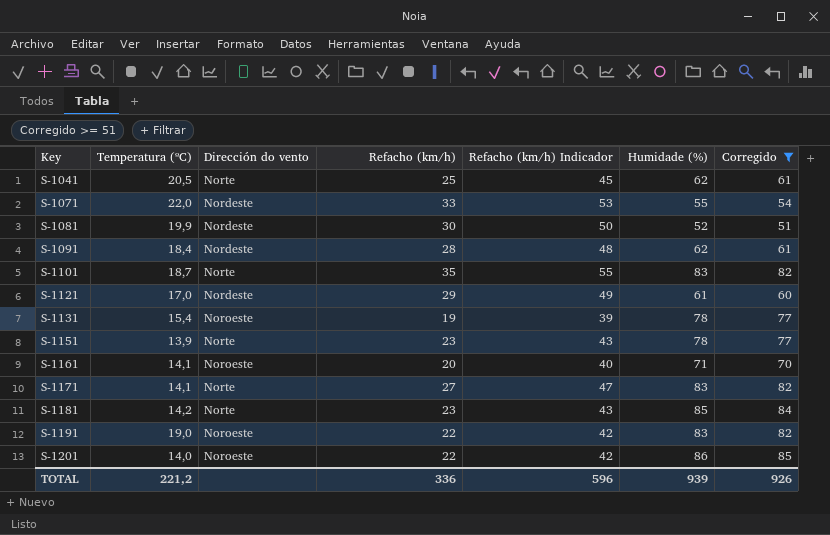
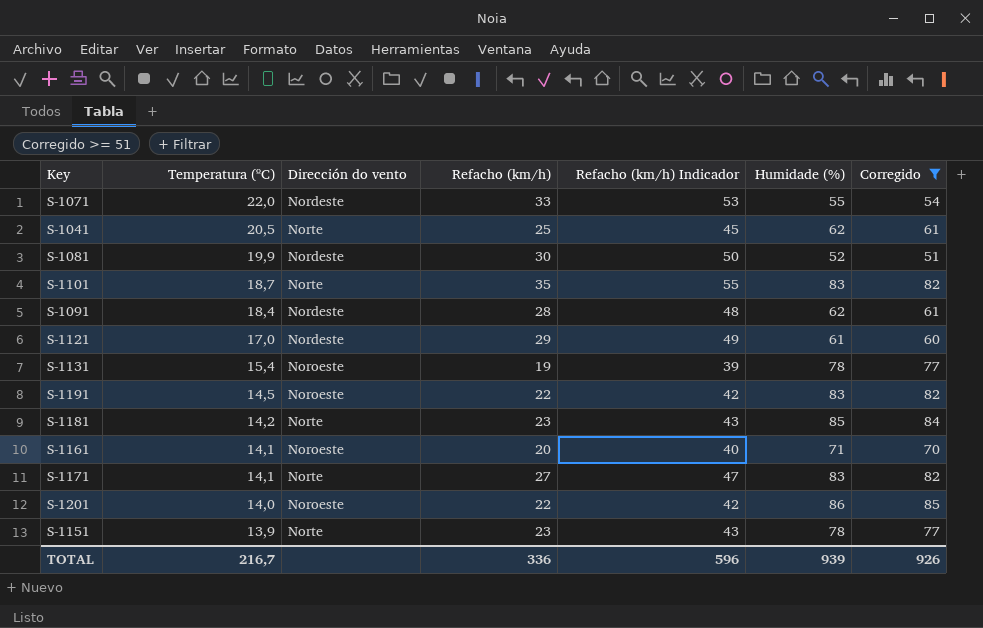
row order: Key ascending -> Temperatura (ºC) descending
S-1191 | Temperatura (ºC): 19,0 -> 14,5
TOTAL | Temperatura (ºC): 221,2 -> 216,7

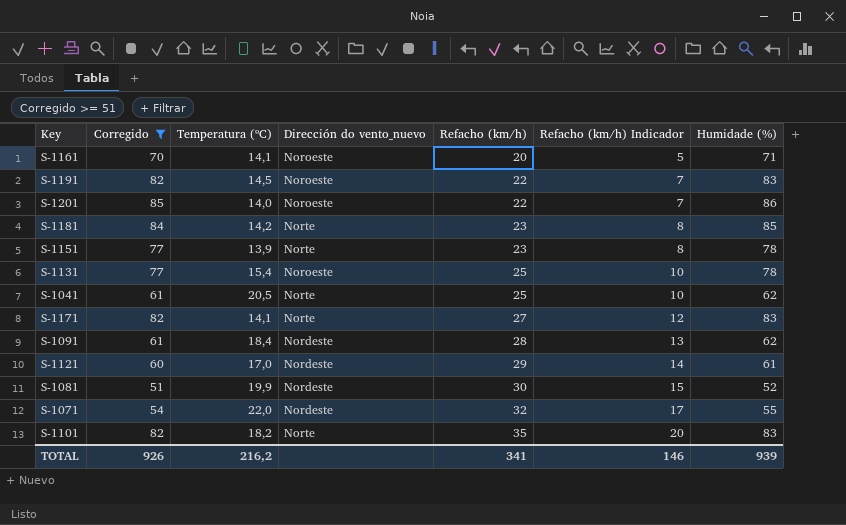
row order: Temperatura (ºC) descending -> Refacho (km/h) ascending
column Corregido | position: 7 -> 2
column name: Dirección do vento -> Dirección do vento_nuevo
column Refacho (km/h) Indicador | formula: [Refacho (km/h)] + 20 -> [Refacho (km/h)] - 15
S-1131 | Refacho (km/h): 19 -> 25
S-1071 | Refacho (km/h): 33 -> 32
S-1101 | Temperatura (ºC): 18,7 -> 18,2
TOTAL | Temperatura (ºC): 216,7 -> 216,2
TOTAL | Refacho (km/h): 336 -> 341
TOTAL | Refacho (km/h) Indicador: 596 -> 146

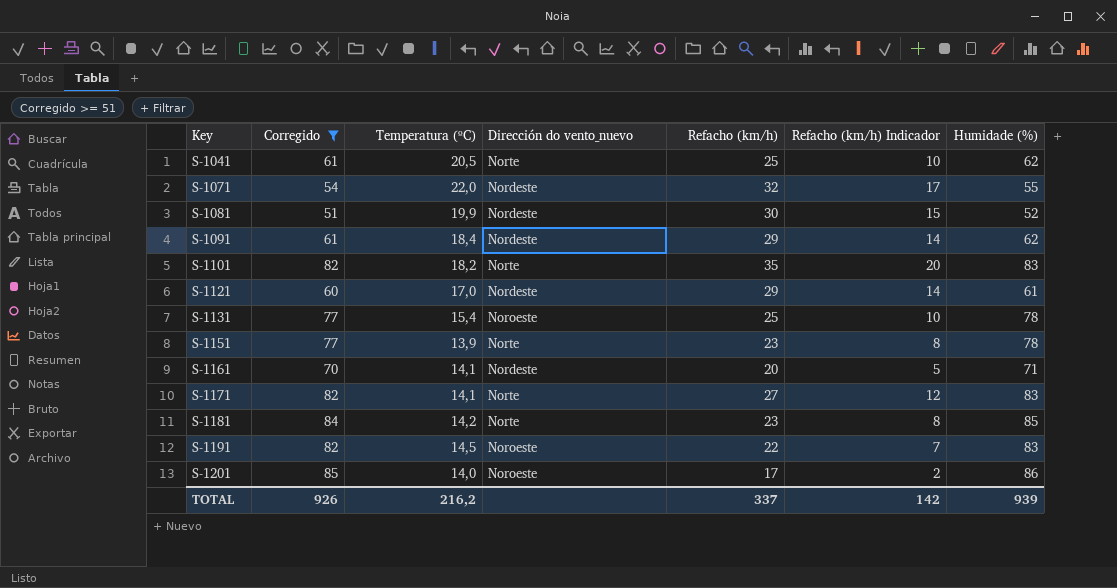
row order: Refacho (km/h) ascending -> Key ascending
S-1091 | Refacho (km/h): 28 -> 29
S-1091 | Refacho (km/h) Indicador: 13 -> 14
S-1161 | Dirección do vento_nuevo: Noroeste -> Nordeste
S-1201 | Refacho (km/h): 22 -> 17
S-1201 | Refacho (km/h) Indicador: 7 -> 2
TOTAL | Refacho (km/h): 341 -> 337
TOTAL | Refacho (km/h) Indicador: 146 -> 142

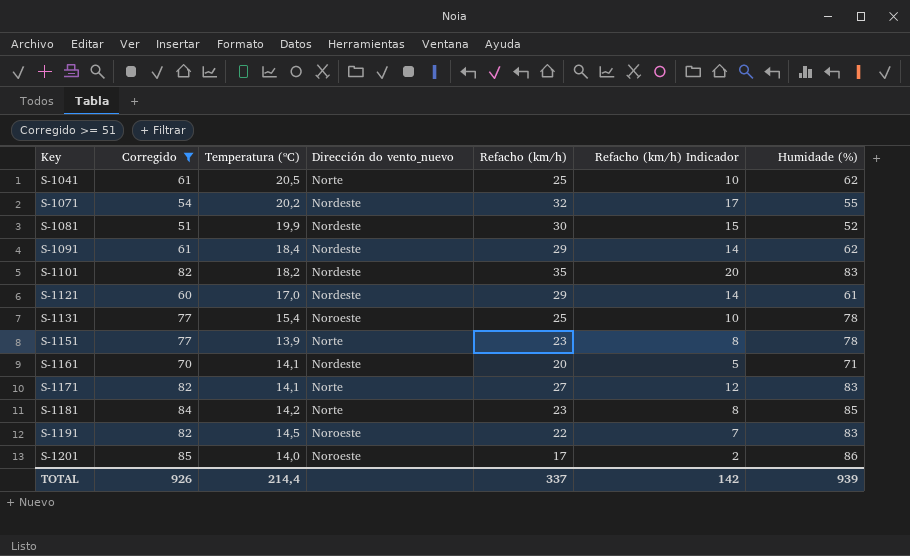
S-1071 | Temperatura (ºC): 22,0 -> 20,2
S-1101 | Dirección do vento_nuevo: Norte -> Nordeste
TOTAL | Temperatura (ºC): 216,2 -> 214,4

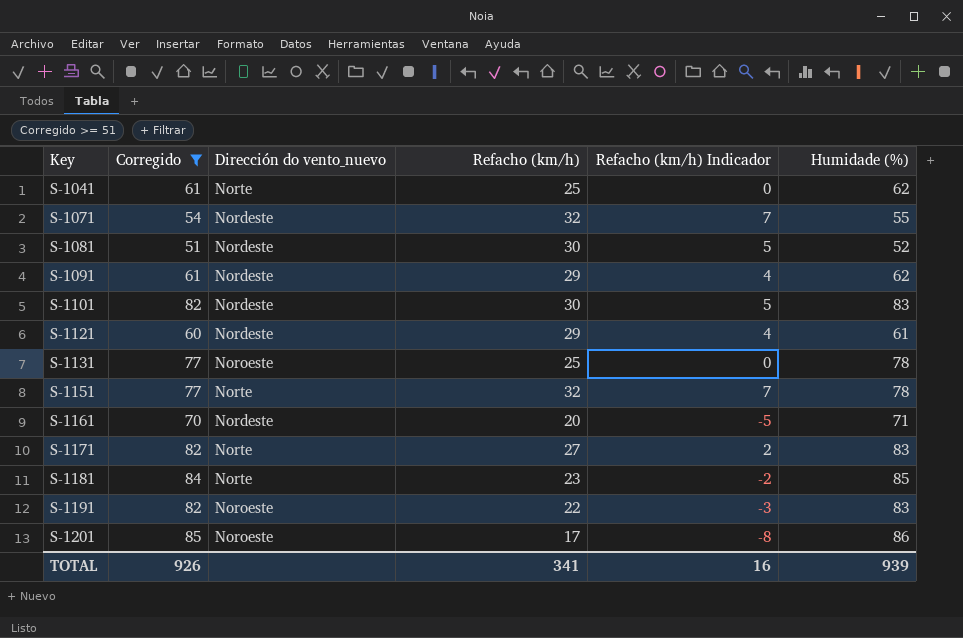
column Temperatura (ºC) | position: 3 -> none
column Refacho (km/h) Indicador | formula: [Refacho (km/h)] - 15 -> [Refacho (km/h)] - 25
S-1101 | Refacho (km/h): 35 -> 30
S-1151 | Refacho (km/h): 23 -> 32
TOTAL | Refacho (km/h): 337 -> 341
TOTAL | Refacho (km/h) Indicador: 142 -> 16

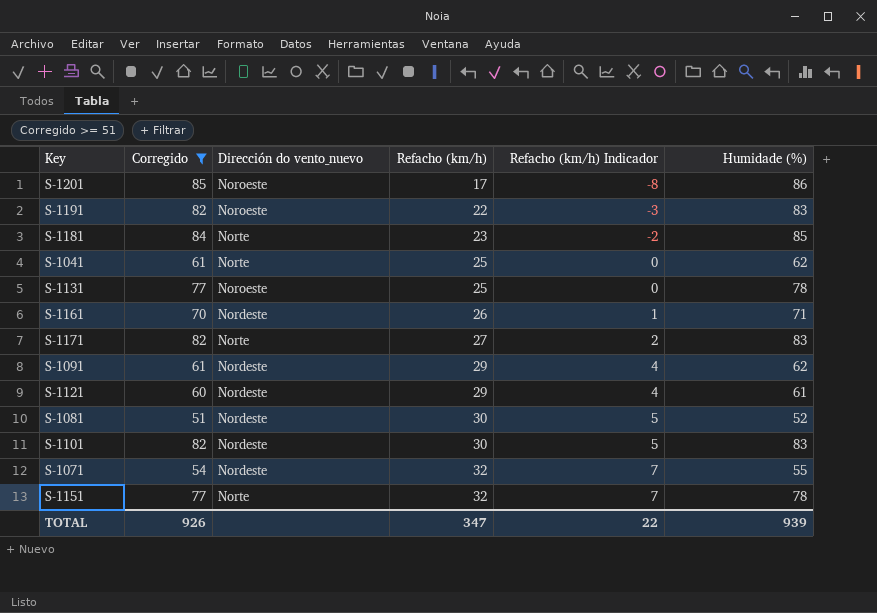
row order: Key ascending -> Refacho (km/h) ascending
S-1161 | Refacho (km/h): 20 -> 26
S-1161 | Refacho (km/h) Indicador: -5 -> 1
TOTAL | Refacho (km/h): 341 -> 347
TOTAL | Refacho (km/h) Indicador: 16 -> 22

